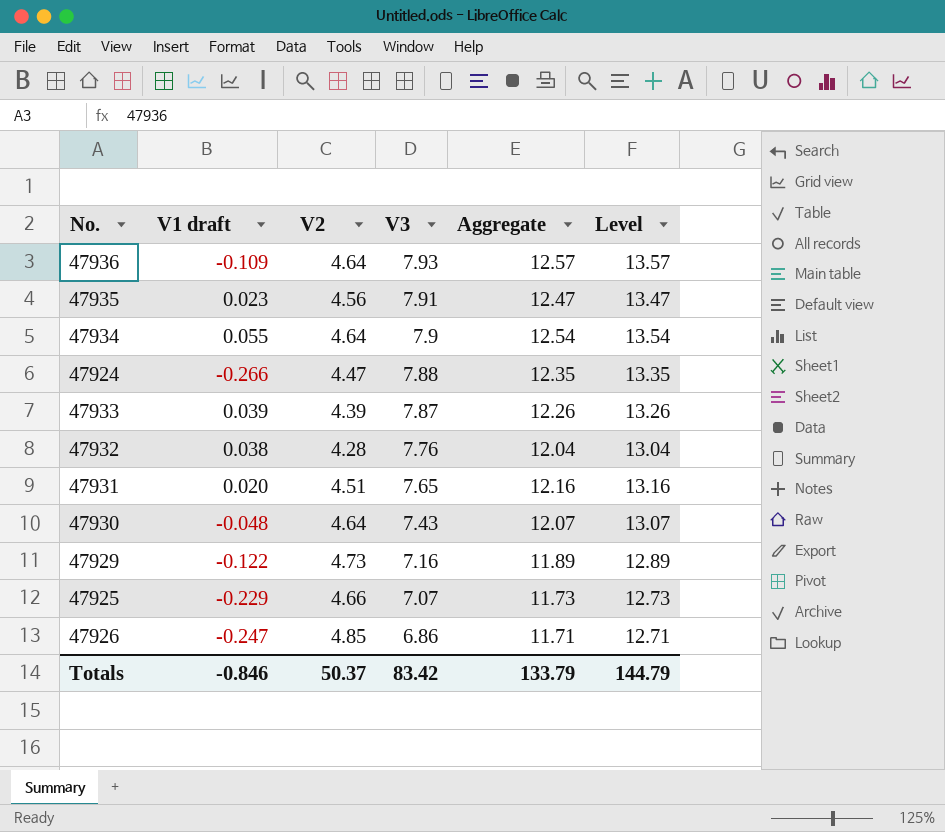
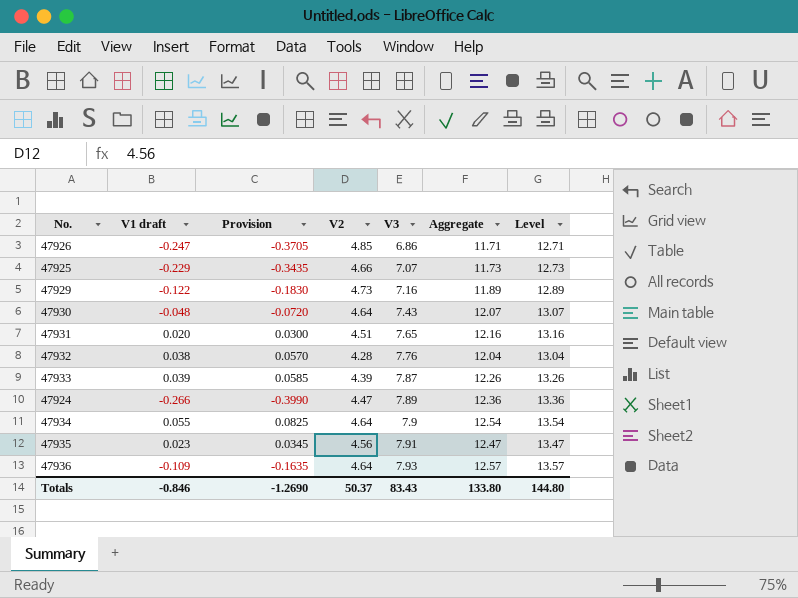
row order: V3 descending -> V3 ascending
column Provision | formula: none -> [V1 draft] * 1.5
47924 | V3: 7.88 -> 7.89
47924 | Aggregate: 12.35 -> 12.36
47924 | Level: 13.35 -> 13.36
Totals | V3: 83.42 -> 83.43
Totals | Aggregate: 133.79 -> 133.80
Totals | Level: 144.79 -> 144.80

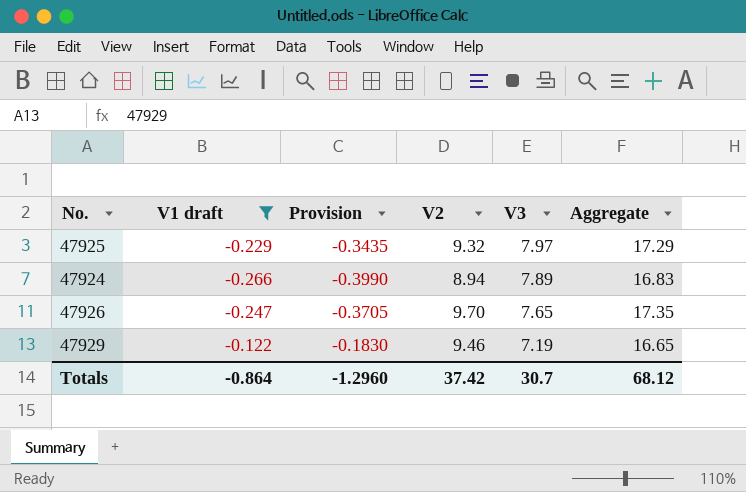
filter: none -> V1 draft <= -0.122
row order: V3 ascending -> V3 descending
column Level | formula: [Aggregate] + 1 -> none
47925 | V2: 4.66 -> 9.32
47925 | V3: 7.07 -> 7.97
47925 | Aggregate: 11.73 -> 17.29
47924 | V2: 4.47 -> 8.94
47924 | Aggregate: 12.36 -> 16.83
47926 | V2: 4.85 -> 9.70
47926 | V3: 6.86 -> 7.65
47926 | Aggregate: 11.71 -> 17.35
47929 | V2: 4.73 -> 9.46
47929 | V3: 7.16 -> 7.19
47929 | Aggregate: 11.89 -> 16.65
Totals | V1 draft: -0.846 -> -0.864
Totals | Provision: -1.2690 -> -1.2960
Totals | V2: 50.37 -> 37.42
Totals | V3: 83.43 -> 30.7
Totals | Aggregate: 133.80 -> 68.12

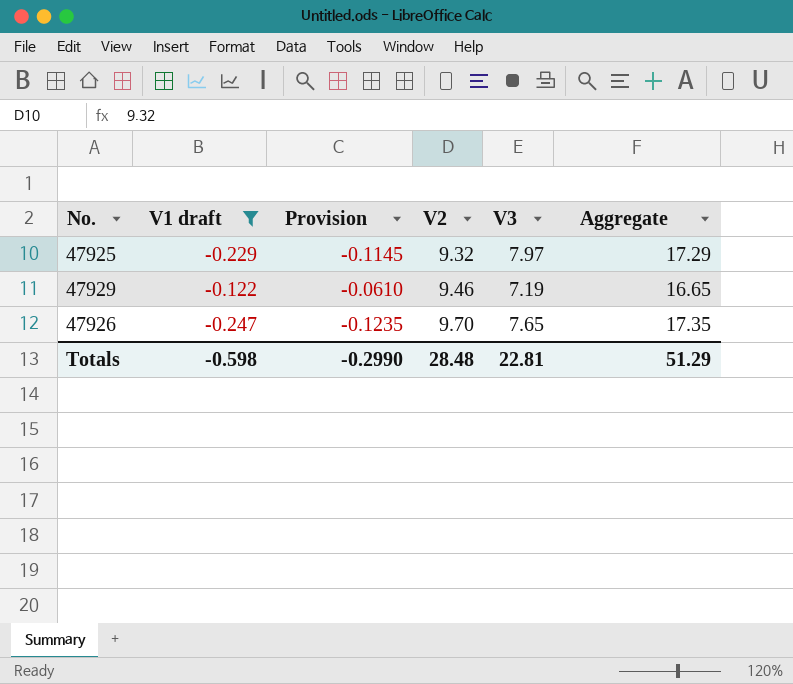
row order: V3 descending -> V2 ascending
column Provision | formula: [V1 draft] * 1.5 -> [V1 draft] * 0.5
row 47924: -0.266 | -0.3990 | 8.94 | 7.89 | 16.83 -> none
Totals | V1 draft: -0.864 -> -0.598
Totals | Provision: -1.2960 -> -0.2990
Totals | V2: 37.42 -> 28.48
Totals | V3: 30.7 -> 22.81
Totals | Aggregate: 68.12 -> 51.29

